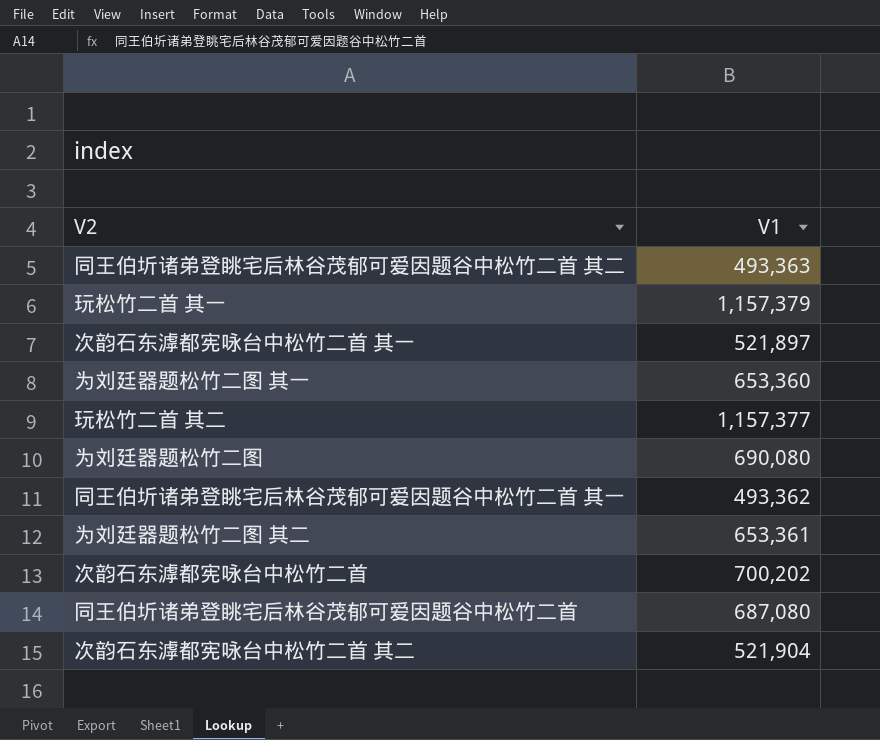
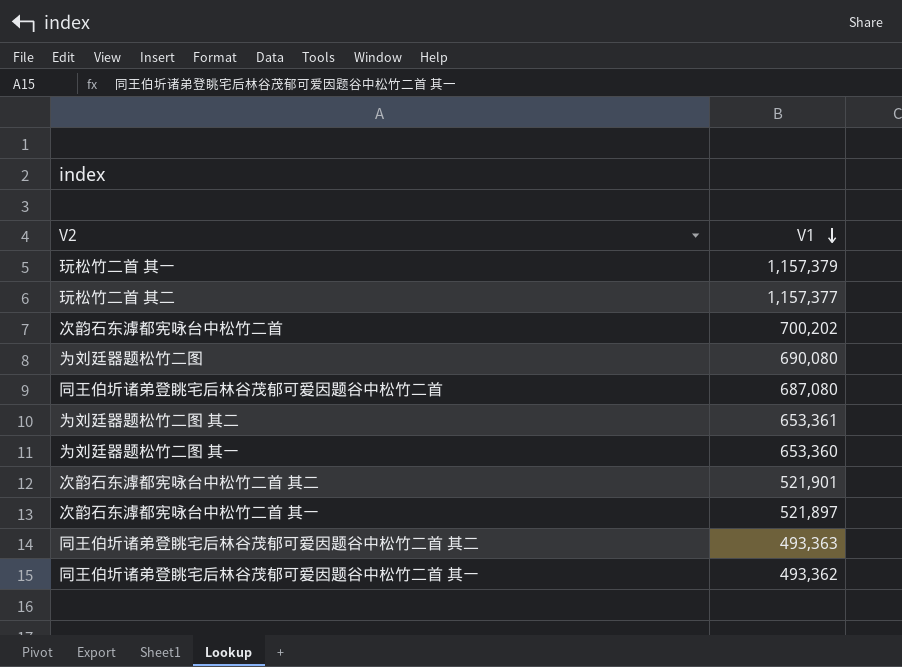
row order: none -> V1 descending
次韵石东滹都宪咏台中松竹二首 其二 | V1: 521,904 -> 521,901

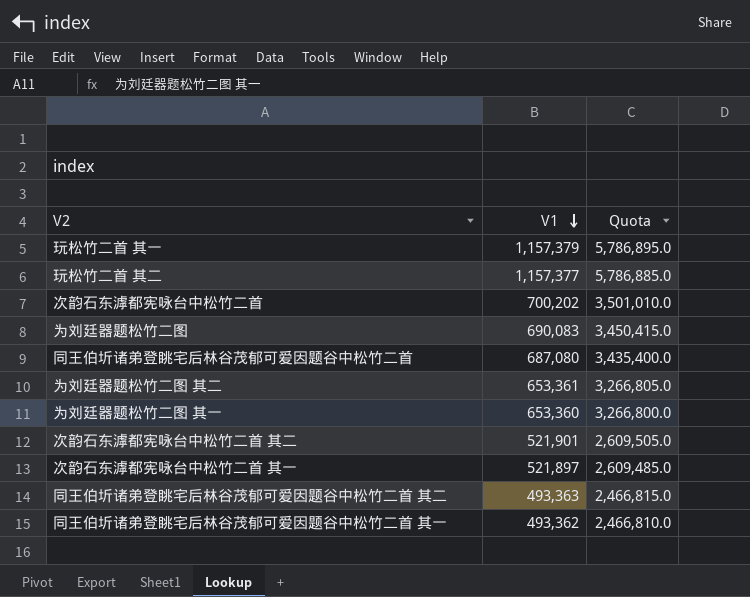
column Quota | formula: none -> [V1] * 5
为刘廷器题松竹二图 | V1: 690,080 -> 690,083

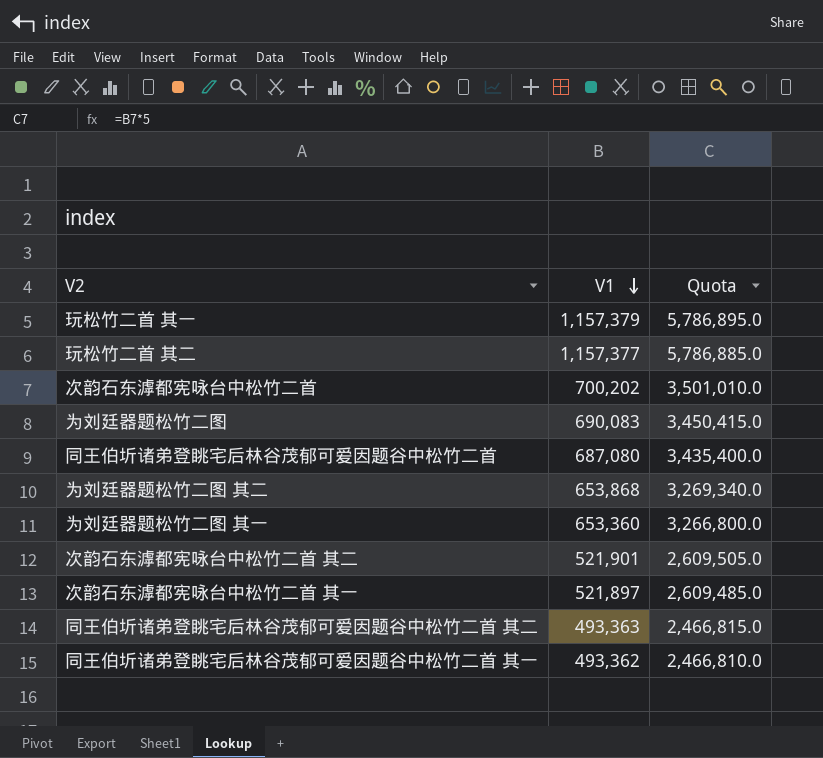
为刘廷器题松竹二图 其二 | V1: 653,361 -> 653,868
为刘廷器题松竹二图 其二 | Quota: 3,266,805.0 -> 3,269,340.0

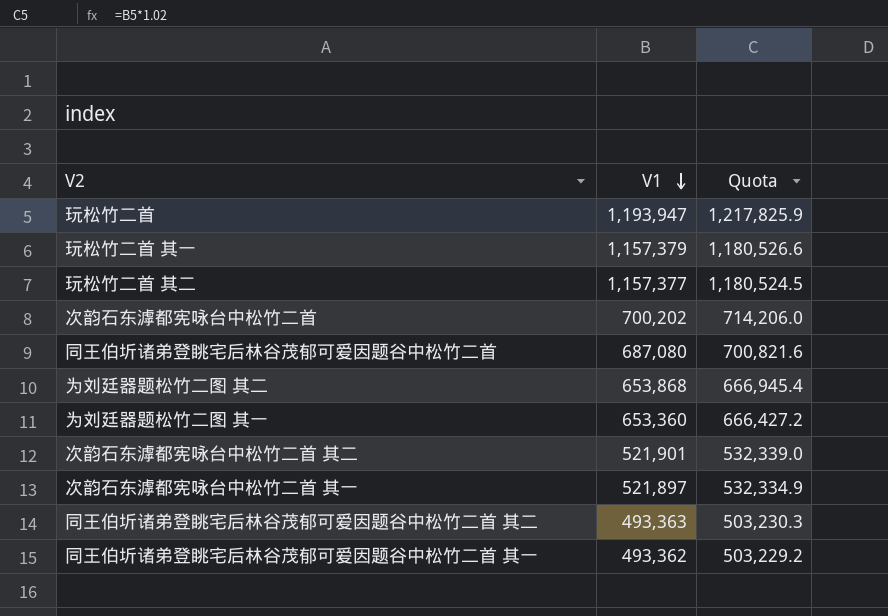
column Quota | formula: [V1] * 5 -> [V1] * 1.02
row 为刘廷器题松竹二图: 690,083 | 3,450,415.0 -> none
row 玩松竹二首: none -> 1,193,947 | 1,217,825.9

